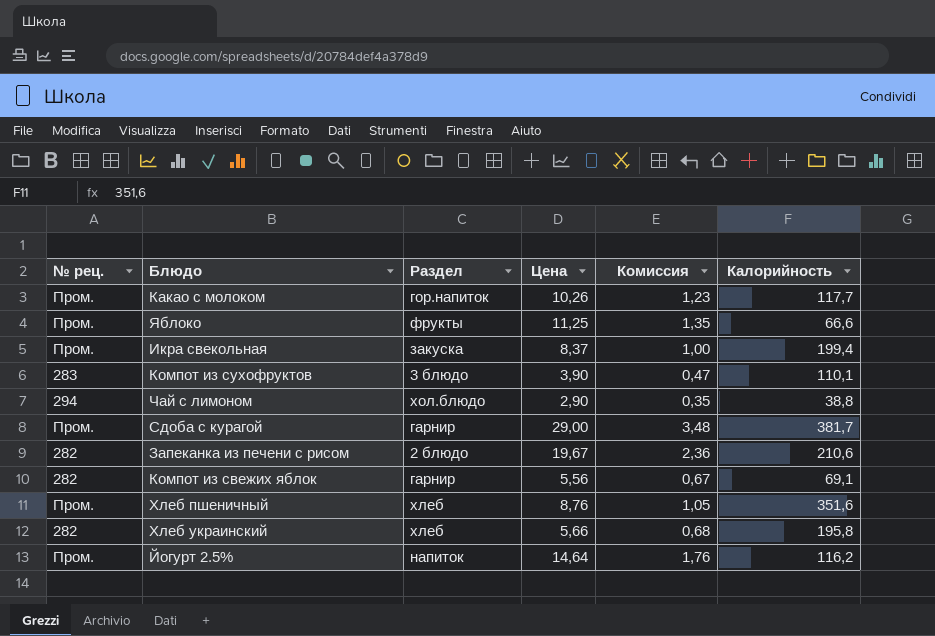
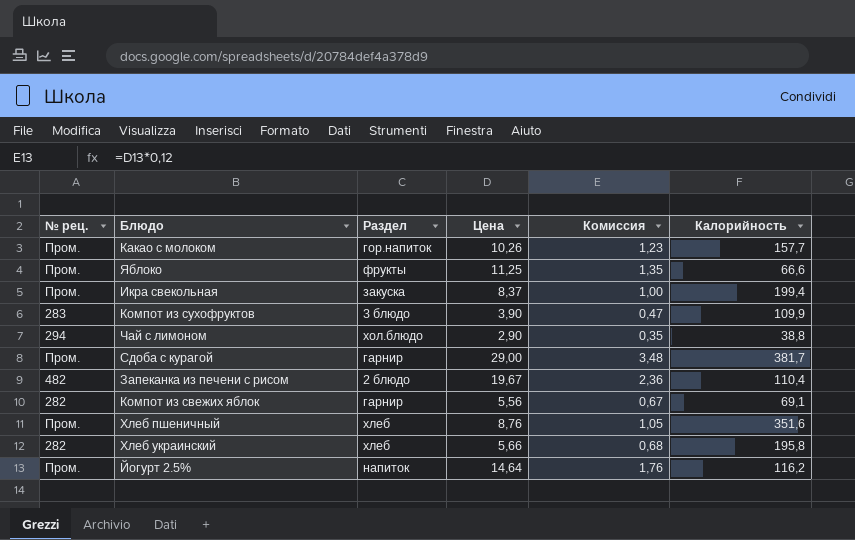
Какао с молоком | Калорийность: 117,7 -> 157,7
Компот из сухофруктов | Калорийность: 110,1 -> 109,9
Запеканка из печени с рисом | № рец.: 282 -> 482
Запеканка из печени с рисом | Калорийность: 210,6 -> 110,4

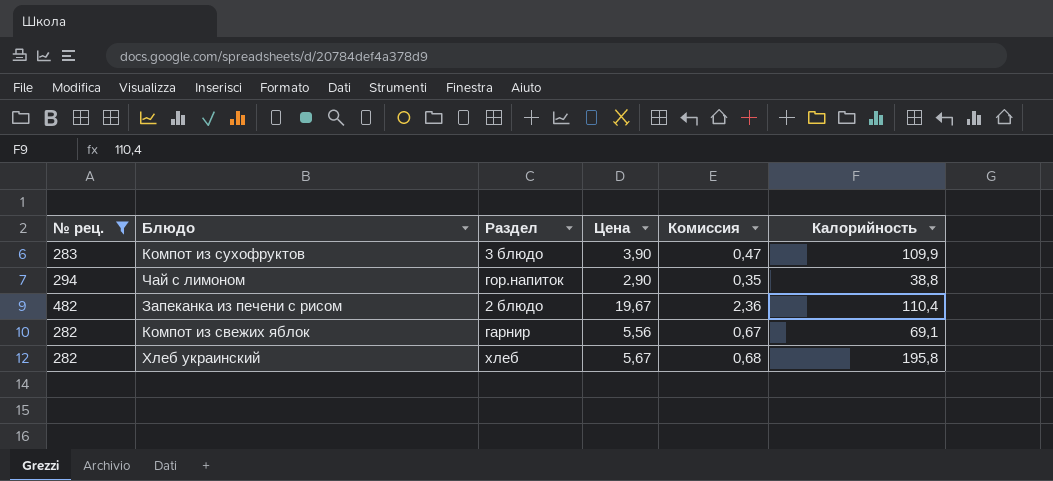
filter: none -> № рец. != Пром.
Чай с лимоном | Раздел: хол.блюдо -> гор.напиток
Хлеб украинский | Цена: 5,66 -> 5,67

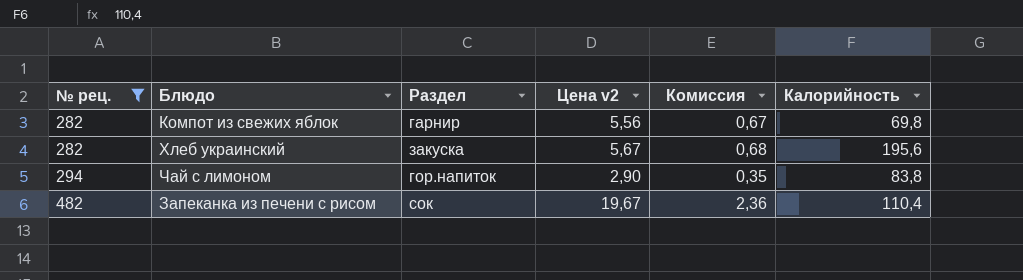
row order: none -> № рец. ascending
column name: Цена -> Цена v2
row Компот из сухофруктов: 283 | 3 блюдо | 3,90 | 0,47 | 109,9 -> none
Компот из свежих яблок | Калорийность: 69,1 -> 69,8
Хлеб украинский | Раздел: хлеб -> закуска
Хлеб украинский | Калорийность: 195,8 -> 195,6
Чай с лимоном | Калорийность: 38,8 -> 83,8
Запеканка из печени с рисом | Раздел: 2 блюдо -> сок

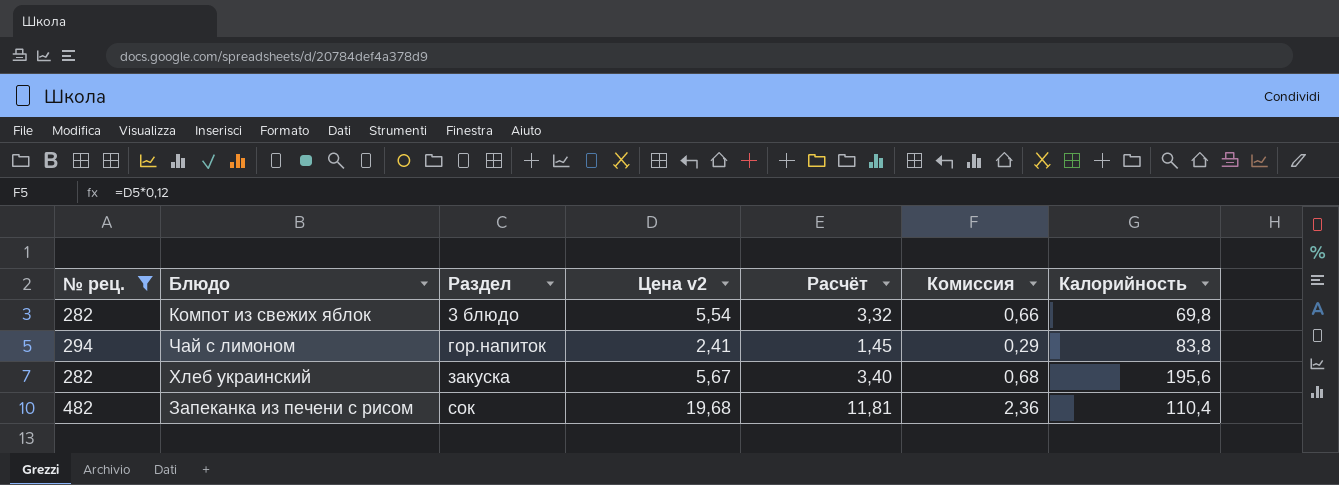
row order: № рец. ascending -> Раздел ascending
column Расчёт | formula: none -> [Цена v2] * 0,6
Компот из свежих яблок | Раздел: гарнир -> 3 блюдо
Компот из свежих яблок | Цена v2: 5,56 -> 5,54
Компот из свежих яблок | Комиссия: 0,67 -> 0,66
Чай с лимоном | Цена v2: 2,90 -> 2,41
Чай с лимоном | Комиссия: 0,35 -> 0,29
Запеканка из печени с рисом | Цена v2: 19,67 -> 19,68

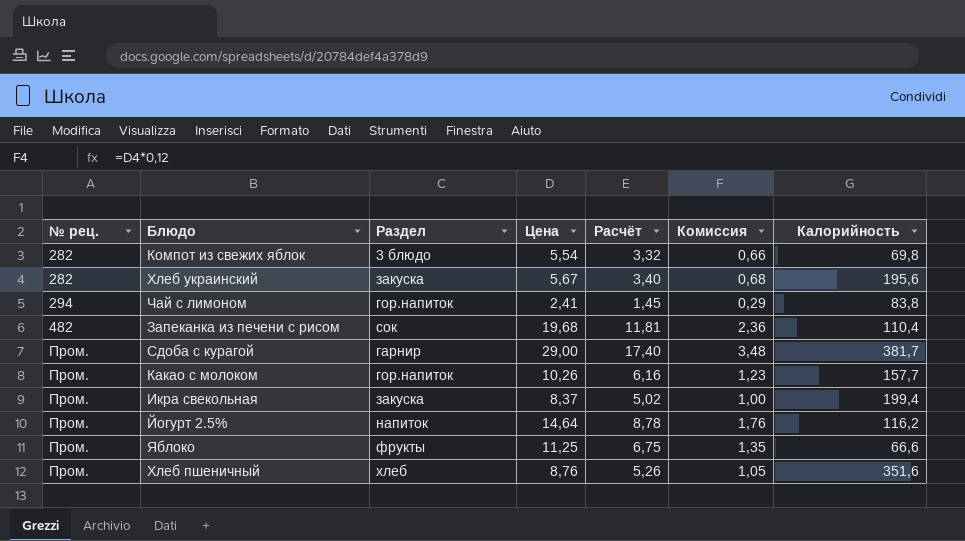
filter: № рец. != Пром. -> none
row order: Раздел ascending -> № рец. ascending
column name: Цена v2 -> Цена

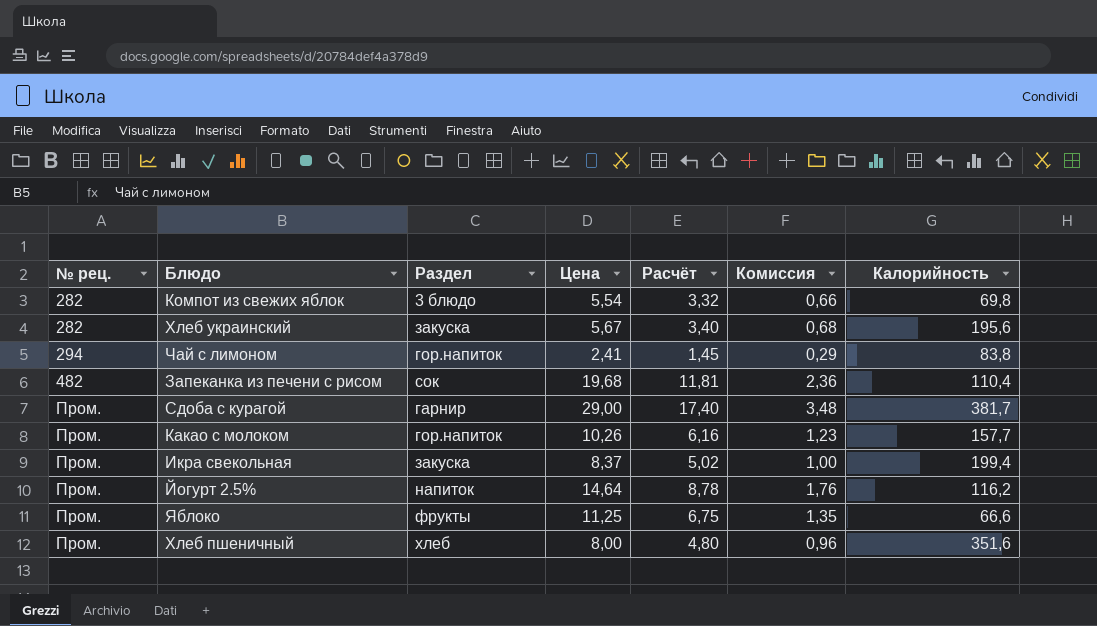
Хлеб пшеничный | Цена: 8,76 -> 8,00
Хлеб пшеничный | Расчёт: 5,26 -> 4,80
Хлеб пшеничный | Комиссия: 1,05 -> 0,96

